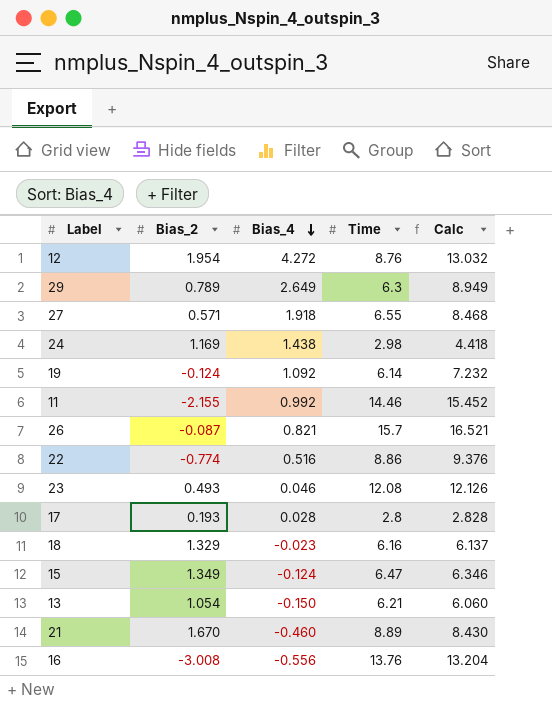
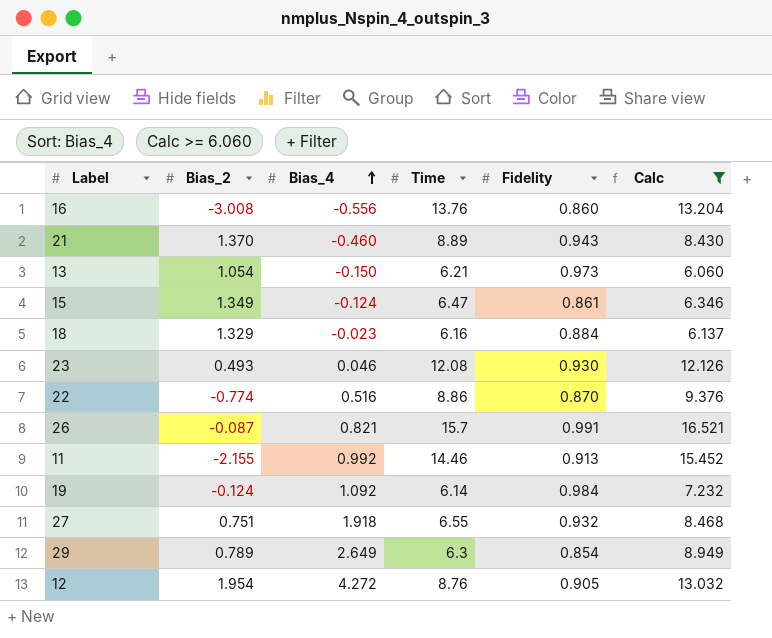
filter: none -> Calc >= 6.060
row order: Bias_4 descending -> Bias_4 ascending
column Fidelity | position: none -> 5
21 | Bias_2: 1.670 -> 1.370
27 | Bias_2: 0.571 -> 0.751

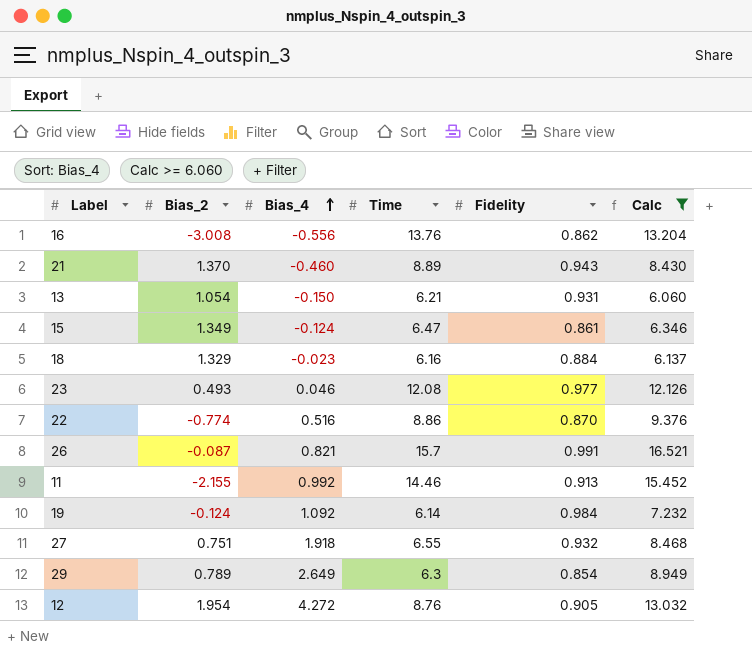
16 | Fidelity: 0.860 -> 0.862
13 | Fidelity: 0.973 -> 0.931
23 | Fidelity: 0.930 -> 0.977

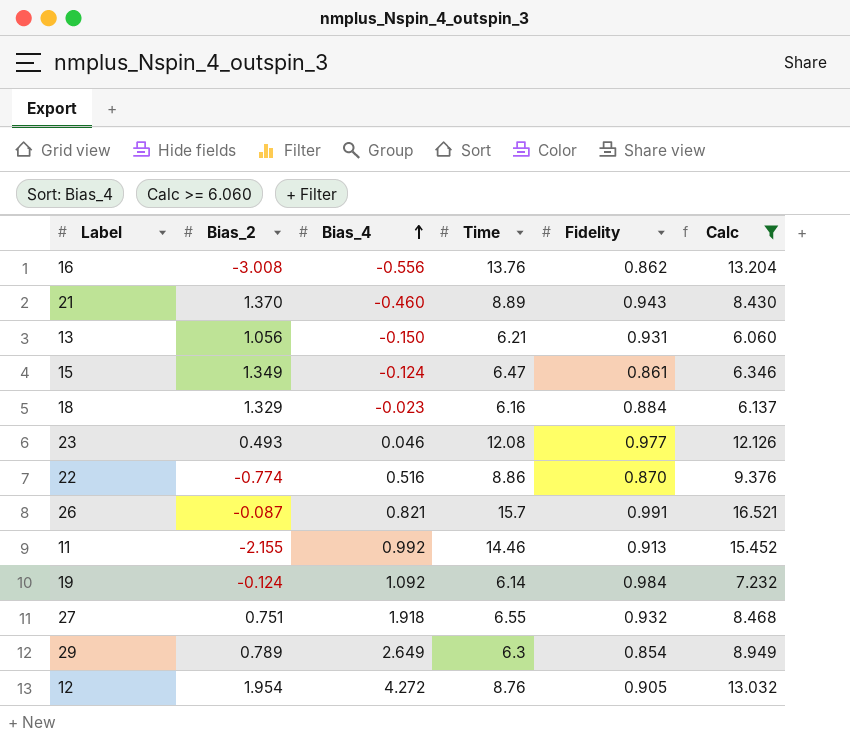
13 | Bias_2: 1.054 -> 1.056

